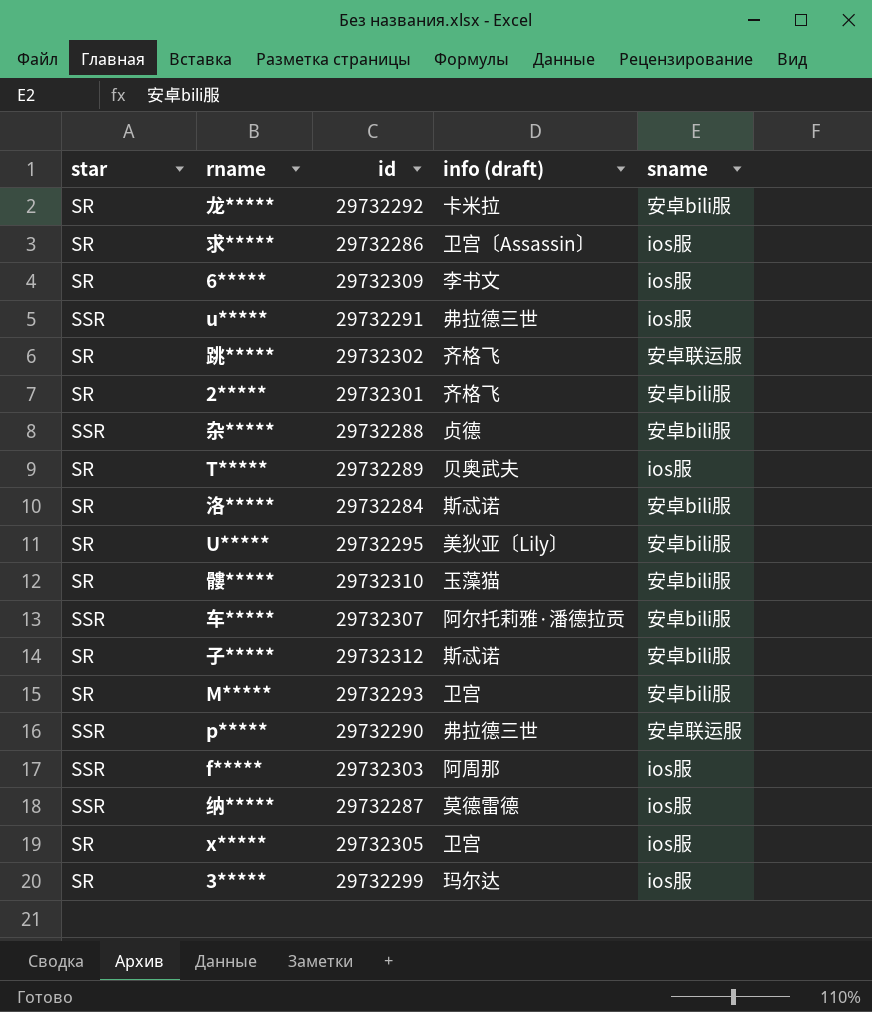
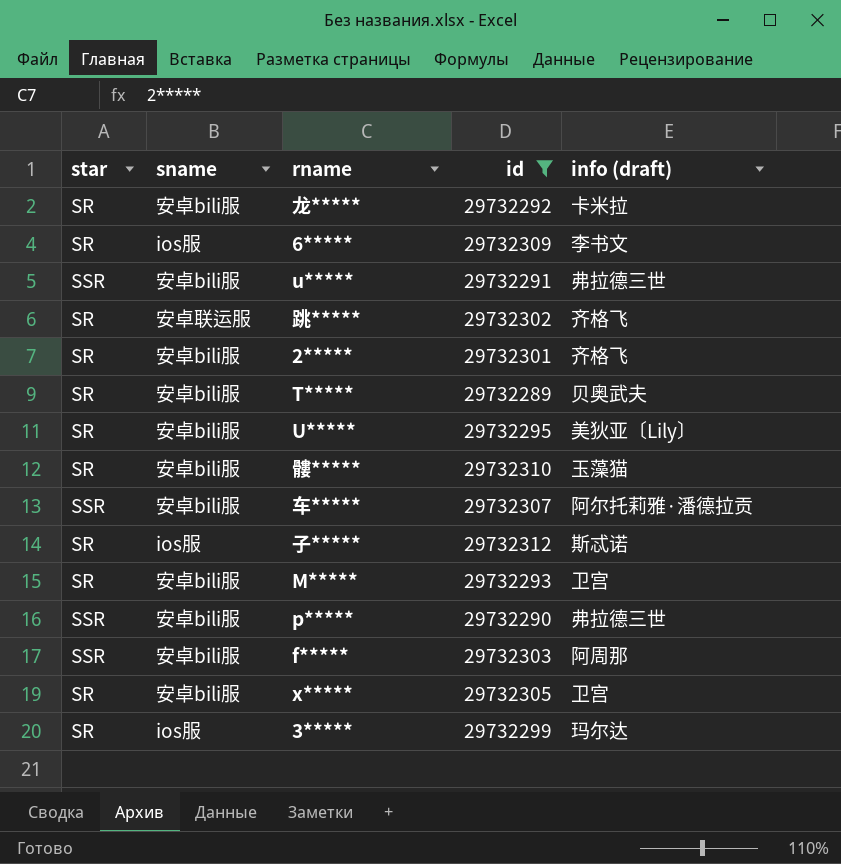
filter: none -> id >= 29732289
column sname | position: 5 -> 2
u***** | sname: ios服 -> 安卓bili服
T***** | sname: ios服 -> 安卓bili服
子***** | sname: 安卓bili服 -> ios服
p***** | sname: 安卓联运服 -> 安卓bili服
f***** | sname: ios服 -> 安卓bili服
x***** | sname: ios服 -> 安卓bili服

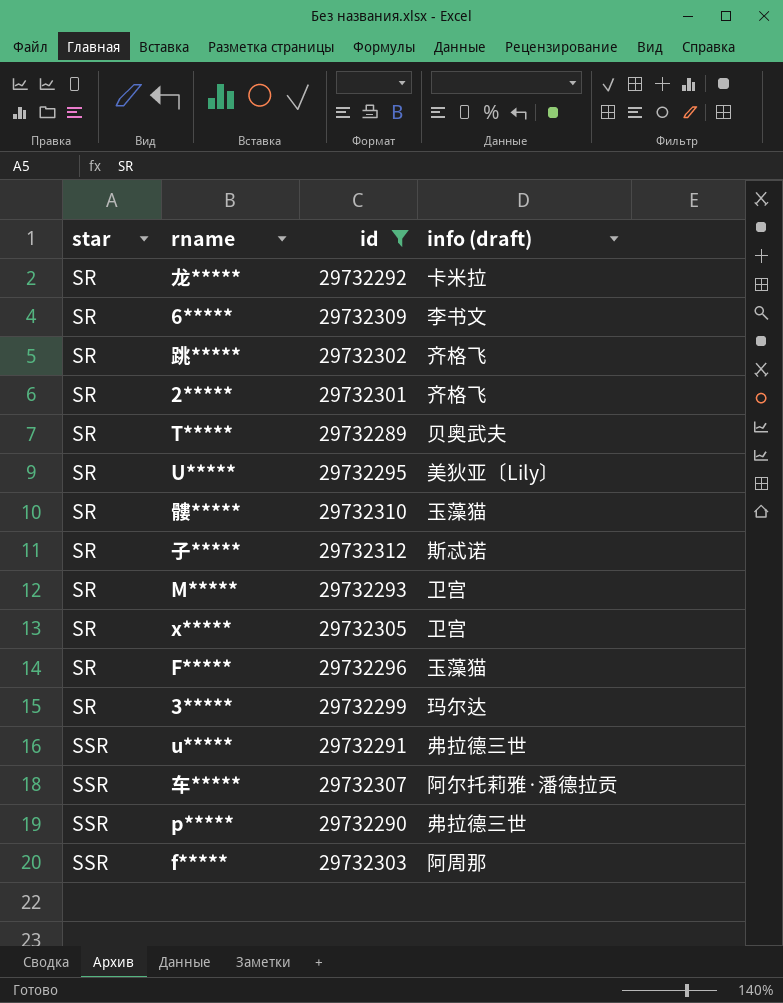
row order: none -> star ascending
column sname | position: 2 -> none
row F*****: none -> SR | 29732296 | 玉藻猫

